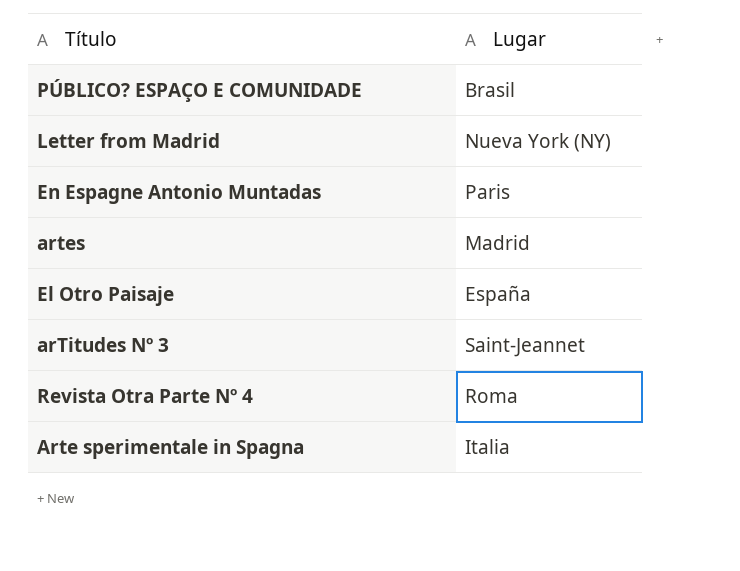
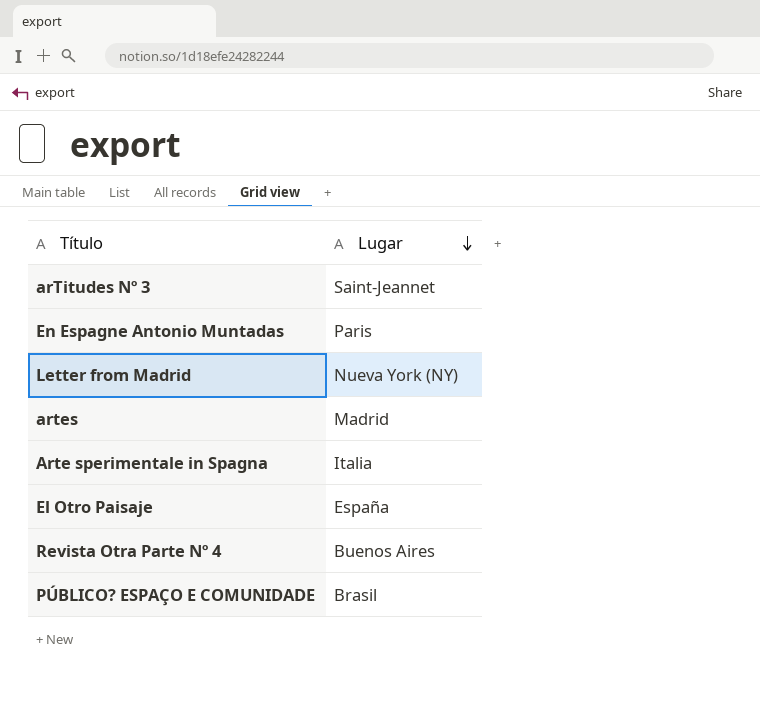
row order: none -> Lugar descending
Revista Otra Parte Nº 4 | Lugar: Roma -> Buenos Aires

